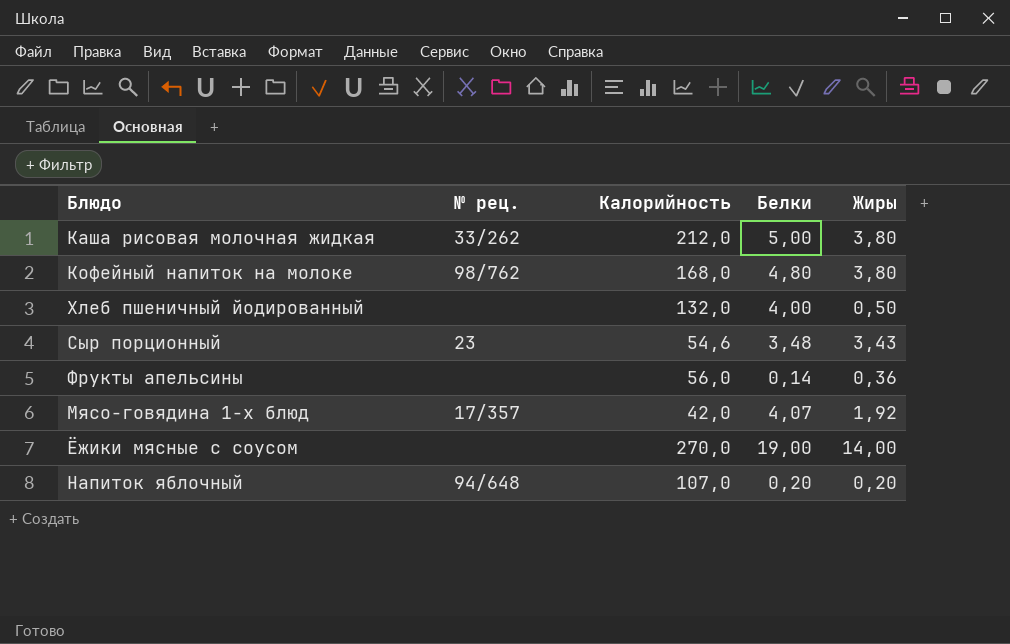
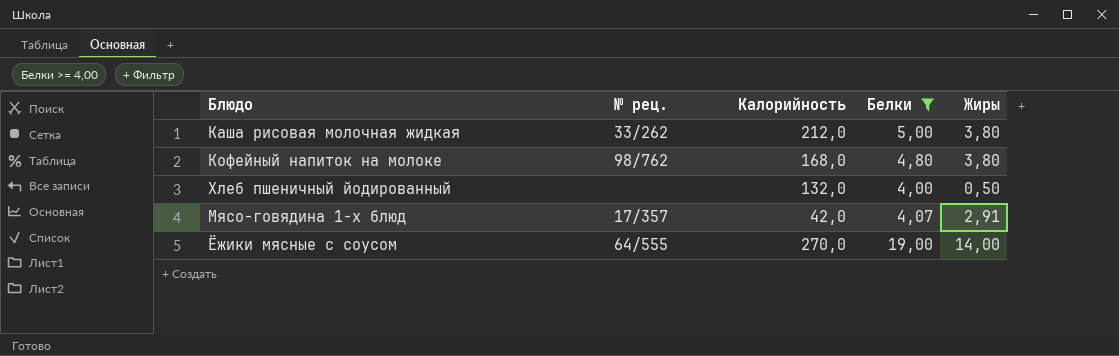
filter: none -> Белки >= 4,00
Мясо-говядина 1-х блюд | Жиры: 1,92 -> 2,91
Ёжики мясные с соусом | № рец.: none -> 64/555

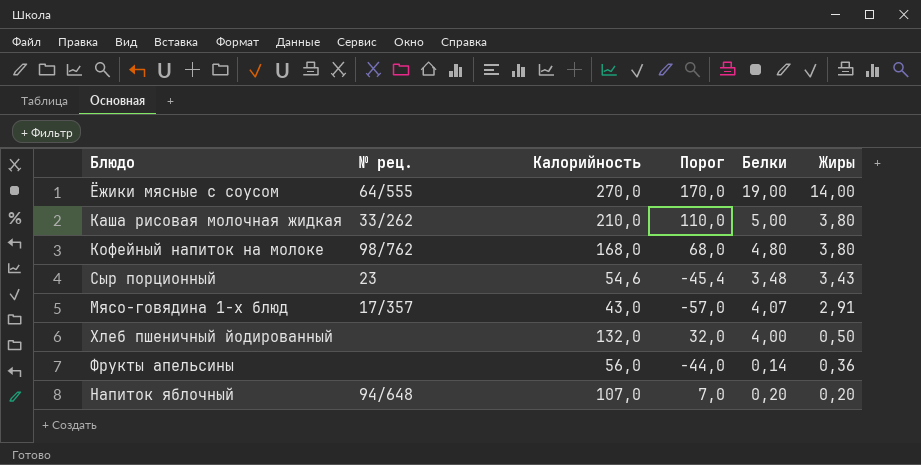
filter: Белки >= 4,00 -> none
row order: none -> Жиры descending
column Порог | formula: none -> [Калорийность] - 100
Каша рисовая молочная жидкая | Калорийность: 212,0 -> 210,0
Мясо-говядина 1-х блюд | Калорийность: 42,0 -> 43,0

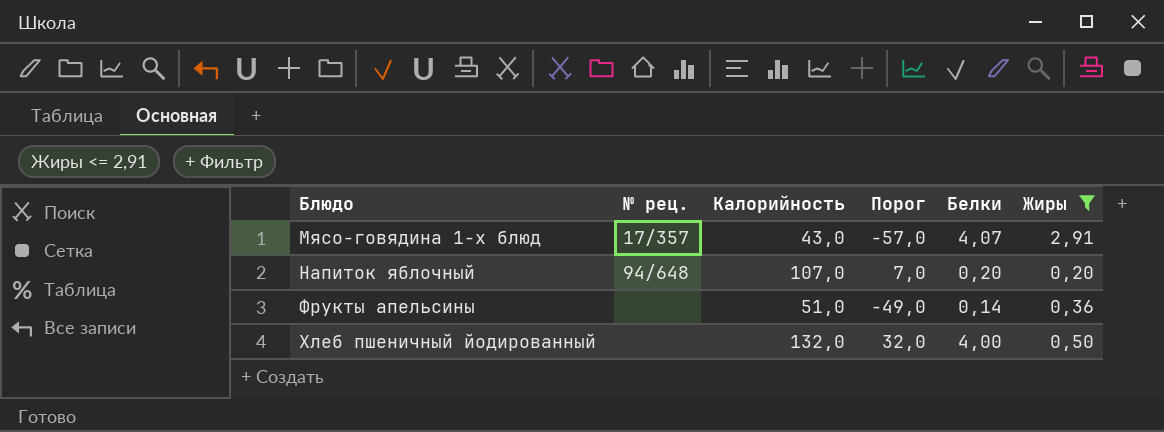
filter: none -> Жиры <= 2,91
row order: Жиры descending -> Блюдо ascending
Фрукты апельсины | Калорийность: 56,0 -> 51,0
Фрукты апельсины | Порог: -44,0 -> -49,0

